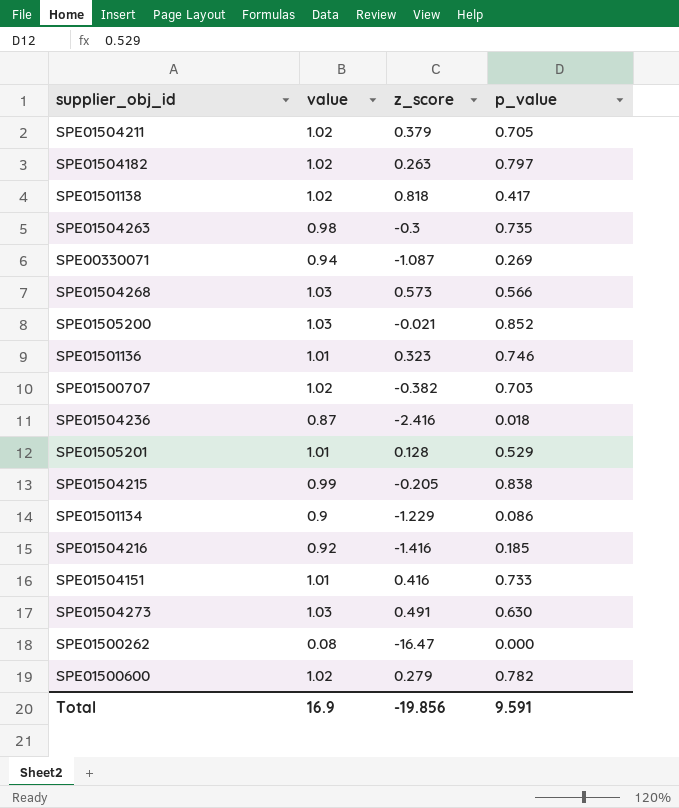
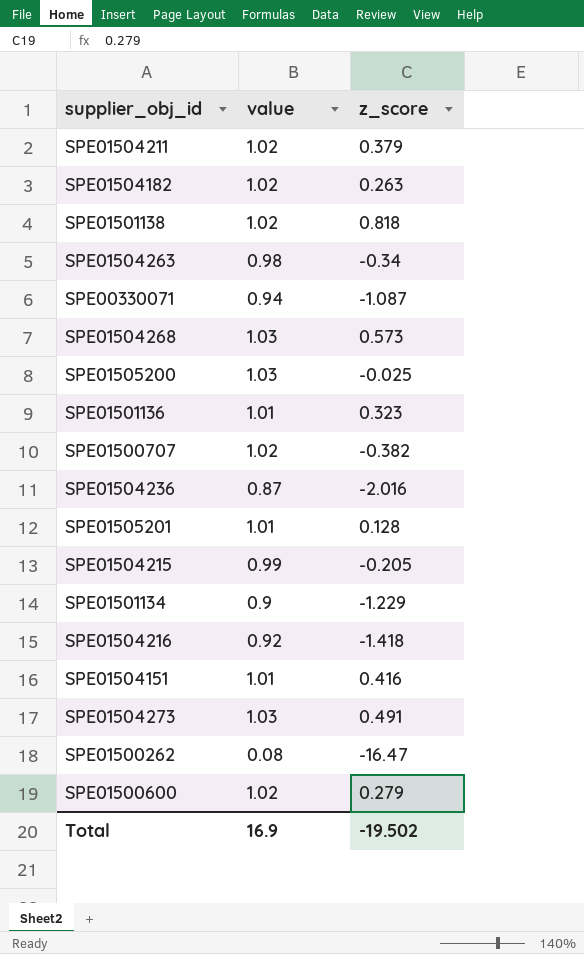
column p_value | position: 4 -> none
SPE01504263 | z_score: -0.3 -> -0.34
SPE01505200 | z_score: -0.021 -> -0.025
SPE01504236 | z_score: -2.416 -> -2.016
SPE01504216 | z_score: -1.416 -> -1.418
Total | z_score: -19.856 -> -19.502

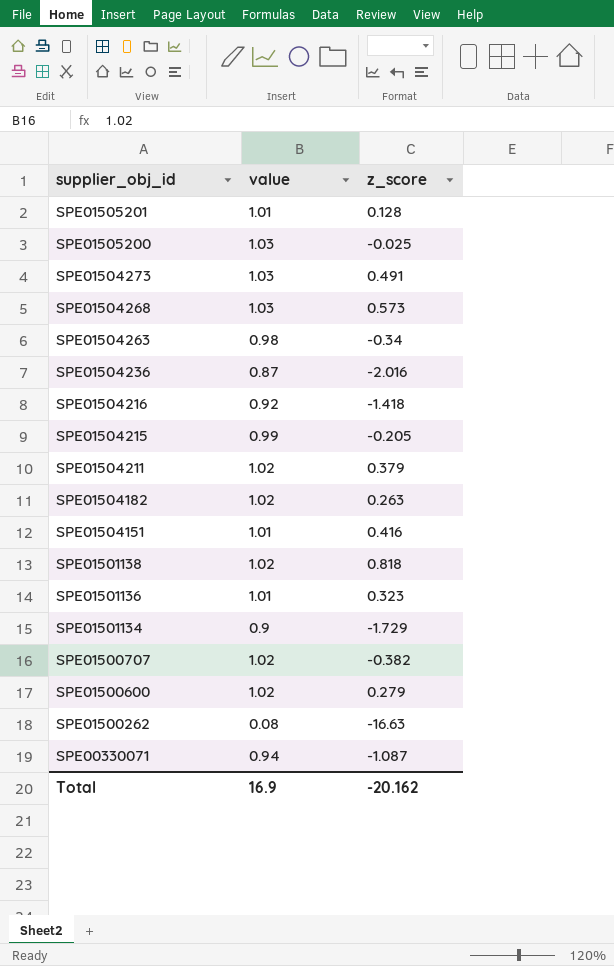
row order: none -> supplier_obj_id descending
SPE01501134 | z_score: -1.229 -> -1.729
SPE01500262 | z_score: -16.47 -> -16.63
Total | z_score: -19.502 -> -20.162

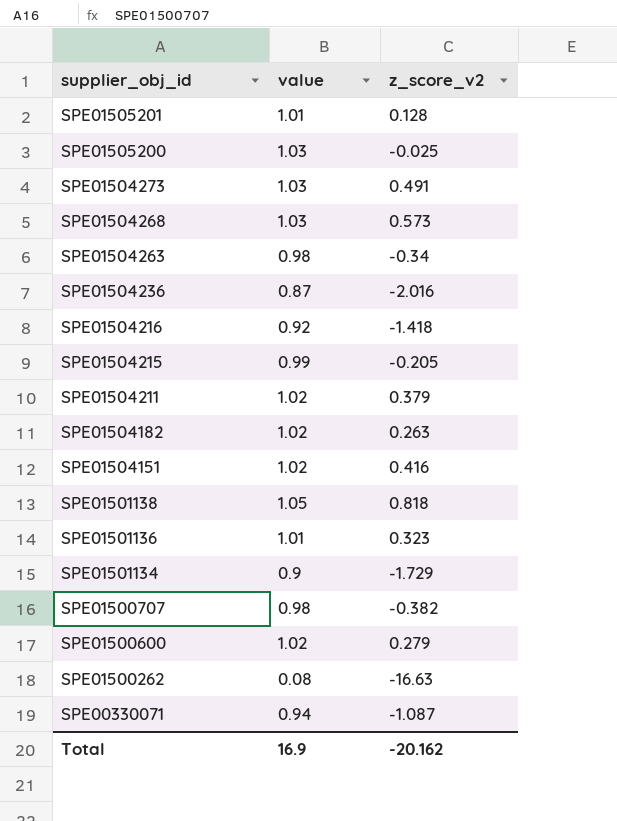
column name: z_score -> z_score_v2
SPE01504151 | value: 1.01 -> 1.02
SPE01501138 | value: 1.02 -> 1.05
SPE01500707 | value: 1.02 -> 0.98

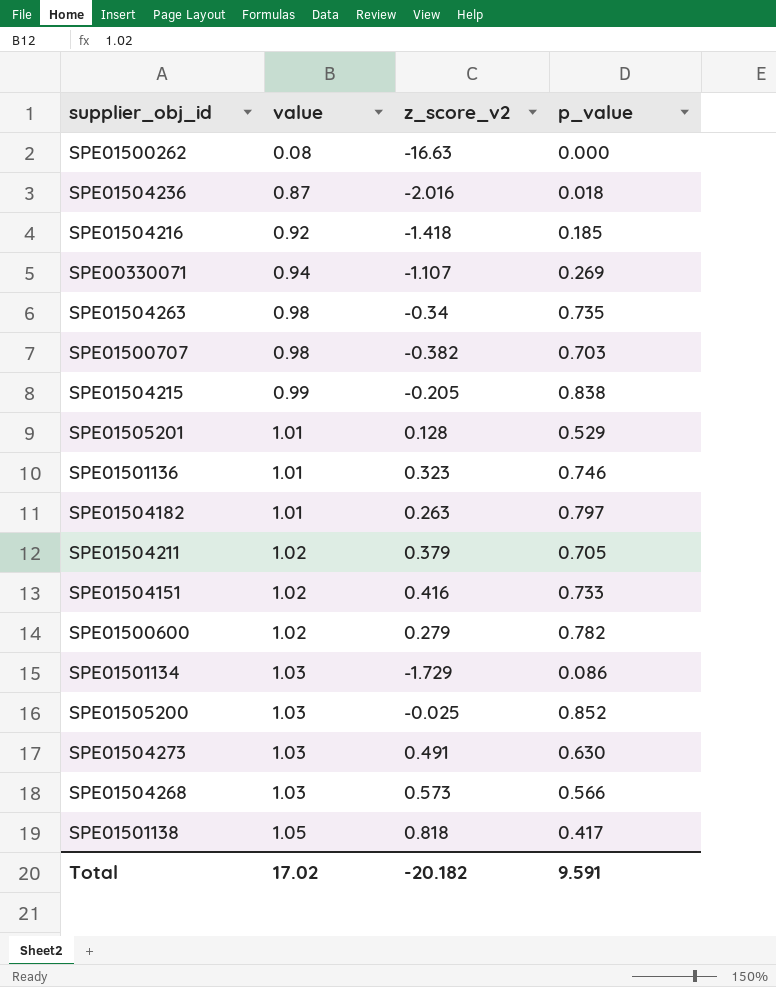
row order: supplier_obj_id descending -> value ascending
column p_value | position: none -> 4
SPE00330071 | z_score_v2: -1.087 -> -1.107
SPE01504182 | value: 1.02 -> 1.01
SPE01501134 | value: 0.9 -> 1.03
Total | value: 16.9 -> 17.02
Total | z_score_v2: -20.162 -> -20.182

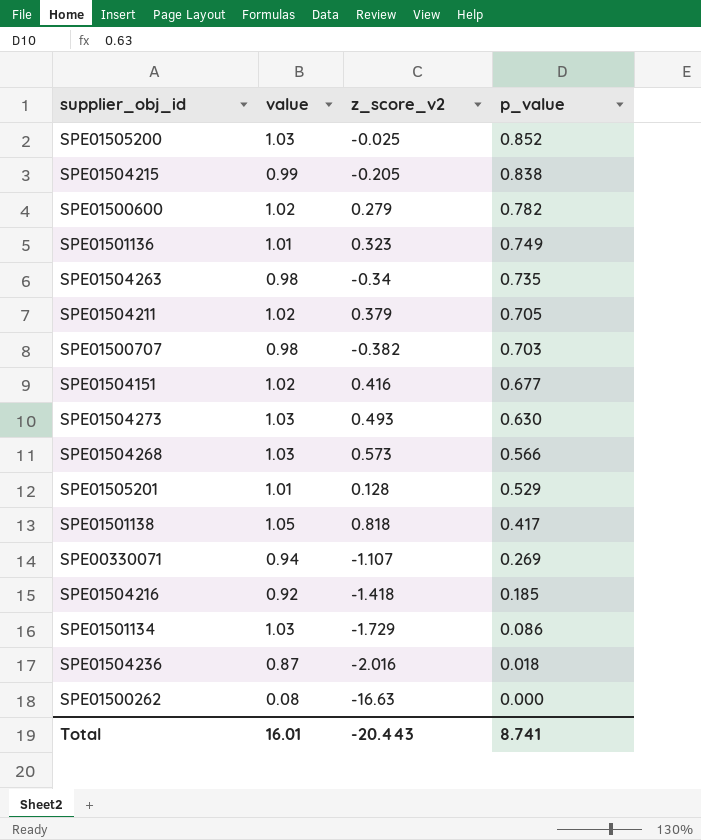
row order: value ascending -> p_value descending
row SPE01504182: 1.01 | 0.263 | 0.797 -> none
SPE01501136 | p_value: 0.746 -> 0.749
SPE01504151 | p_value: 0.733 -> 0.677
SPE01504273 | z_score_v2: 0.491 -> 0.493
Total | value: 17.02 -> 16.01
Total | z_score_v2: -20.182 -> -20.443
Total | p_value: 9.591 -> 8.741

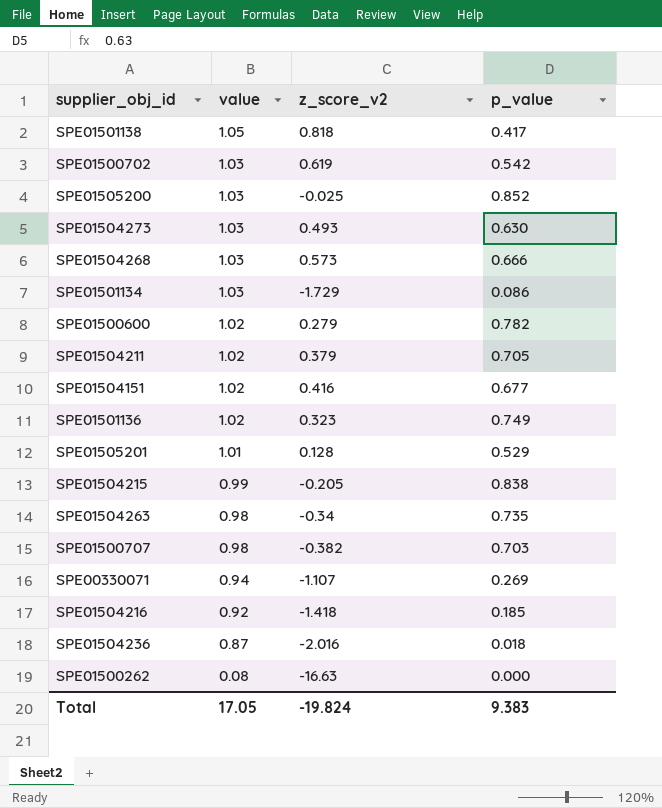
row order: p_value descending -> value descending
row SPE01500702: none -> 1.03 | 0.619 | 0.542
SPE01504268 | p_value: 0.566 -> 0.666
SPE01501136 | value: 1.01 -> 1.02
Total | value: 16.01 -> 17.05
Total | z_score_v2: -20.443 -> -19.824
Total | p_value: 8.741 -> 9.383

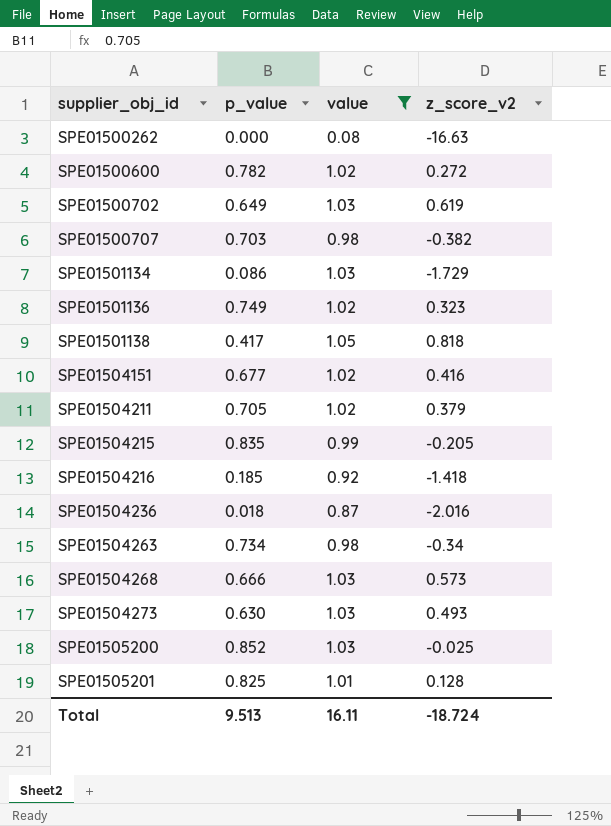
filter: none -> value != 0.94
row order: value descending -> supplier_obj_id ascending
column p_value | position: 4 -> 2
SPE01500600 | z_score_v2: 0.279 -> 0.272
SPE01500702 | p_value: 0.542 -> 0.649
SPE01504215 | p_value: 0.838 -> 0.835
SPE01504263 | p_value: 0.735 -> 0.734
SPE01505201 | p_value: 0.529 -> 0.825
Total | p_value: 9.383 -> 9.513
Total | value: 17.05 -> 16.11
Total | z_score_v2: -19.824 -> -18.724

